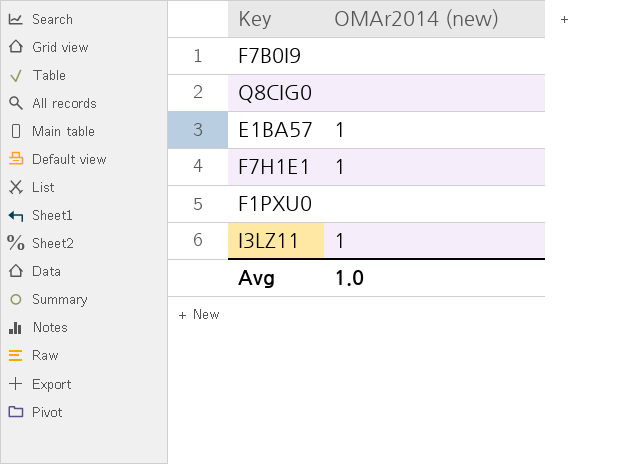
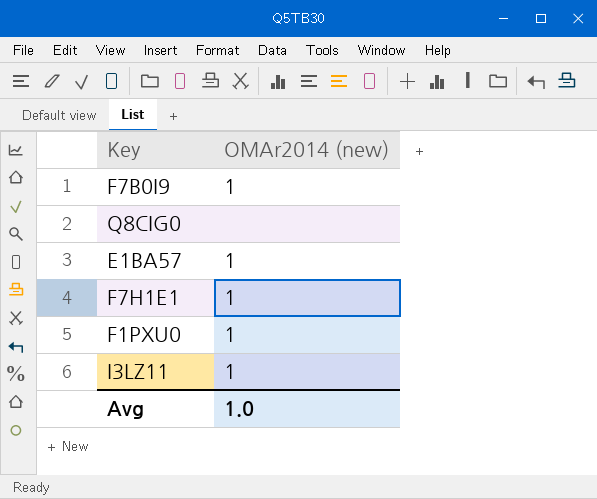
F7B0I9 | OMAr2014 (new): none -> 1
F1PXU0 | OMAr2014 (new): none -> 1

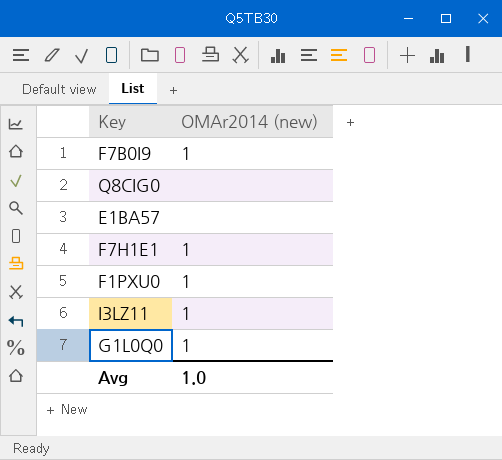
E1BA57 | OMAr2014 (new): 1 -> none
row G1L0Q0: none -> 1

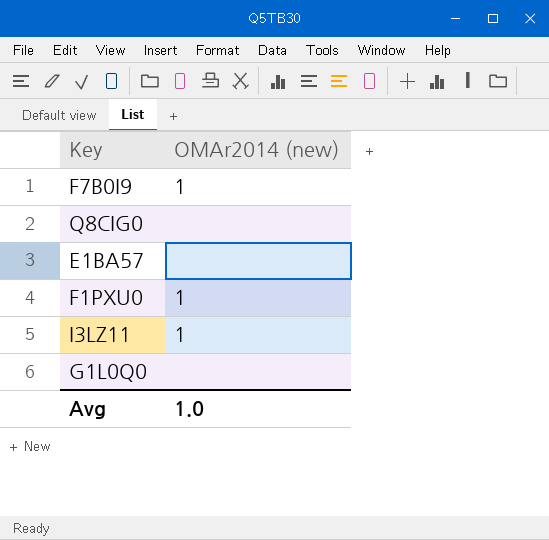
row F7H1E1: 1 -> none
G1L0Q0 | OMAr2014 (new): 1 -> none

